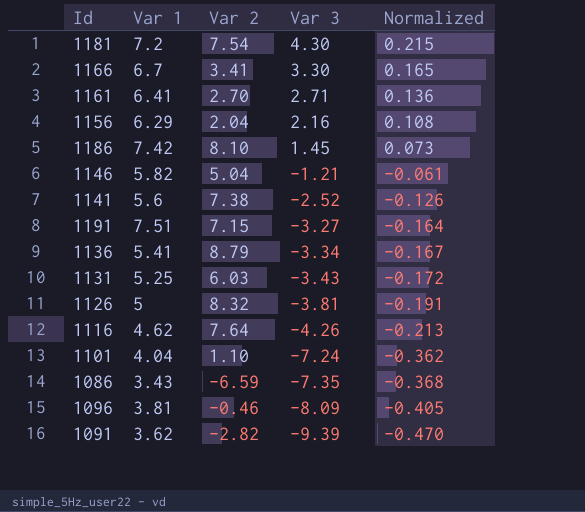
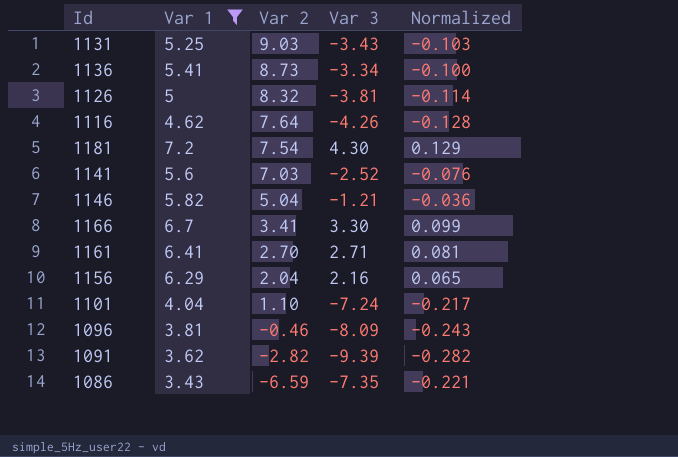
filter: none -> Var 1 <= 7.2
row order: Var 3 descending -> Var 2 descending
column Normalized | formula: [Var 3] * 0.05 -> [Var 3] * 0.03
1131 | Var 2: 6.03 -> 9.03
1136 | Var 2: 8.79 -> 8.73
1141 | Var 2: 7.38 -> 7.03

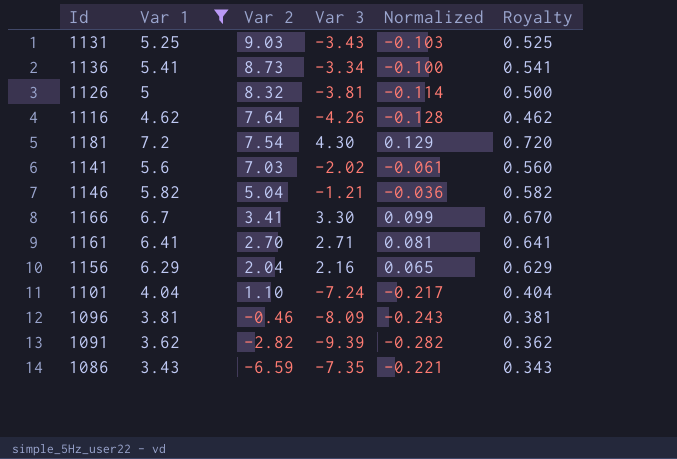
column Royalty | formula: none -> [Var 1] * 0.1
1141 | Var 3: -2.52 -> -2.02
1141 | Normalized: -0.076 -> -0.061

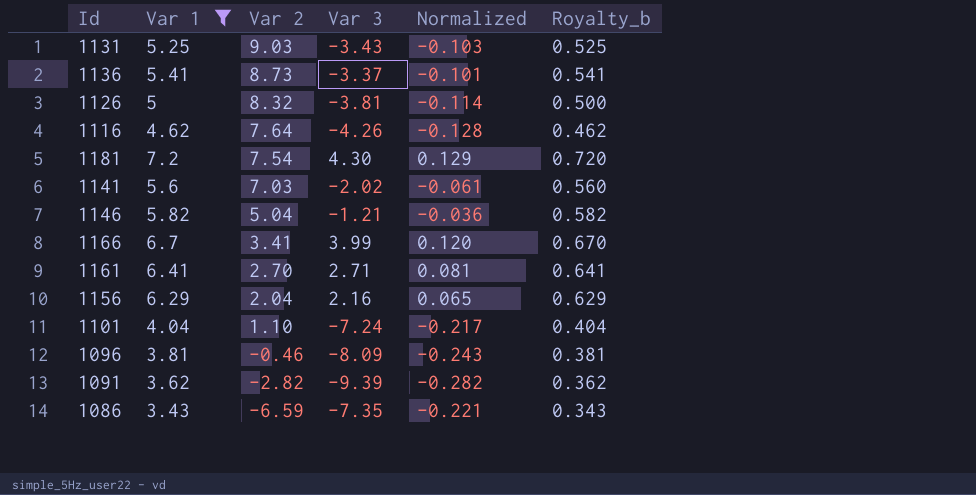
column name: Royalty -> Royalty_b
1136 | Var 3: -3.34 -> -3.37
1136 | Normalized: -0.100 -> -0.101
1166 | Var 3: 3.30 -> 3.99
1166 | Normalized: 0.099 -> 0.120

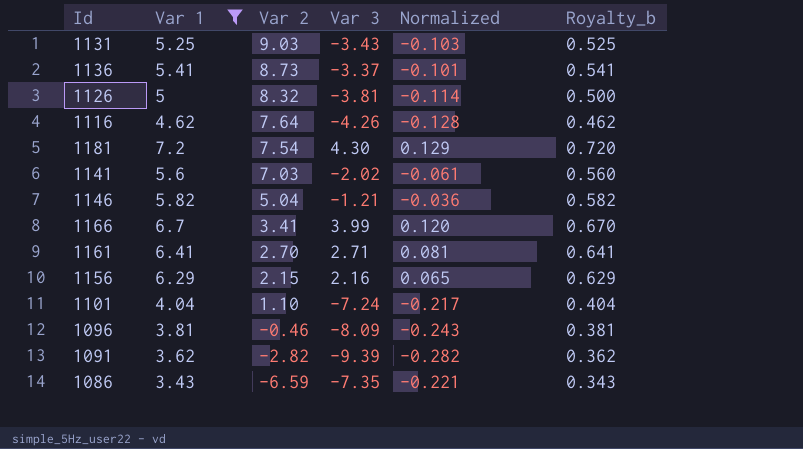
1156 | Var 2: 2.04 -> 2.15

